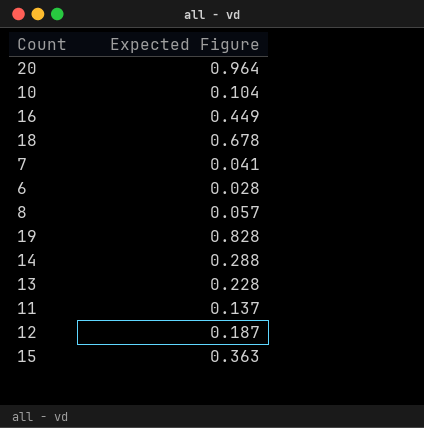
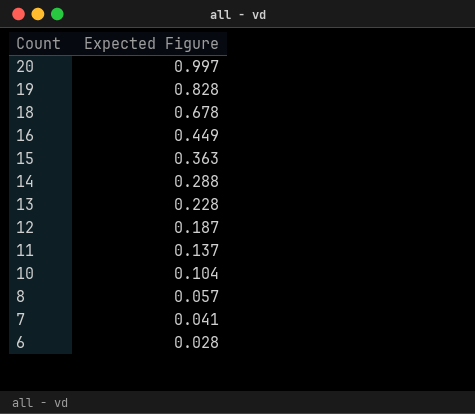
row order: none -> Count descending
20 | Expected Figure: 0.964 -> 0.997

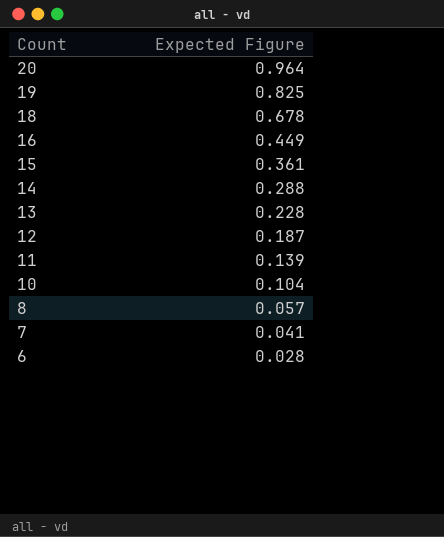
20 | Expected Figure: 0.997 -> 0.964
19 | Expected Figure: 0.828 -> 0.825
15 | Expected Figure: 0.363 -> 0.361
11 | Expected Figure: 0.137 -> 0.139

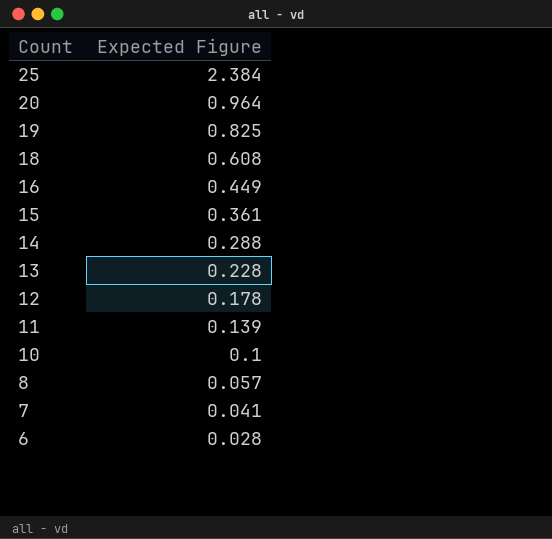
row 25: none -> 2.384
18 | Expected Figure: 0.678 -> 0.608
12 | Expected Figure: 0.187 -> 0.178
10 | Expected Figure: 0.104 -> 0.1

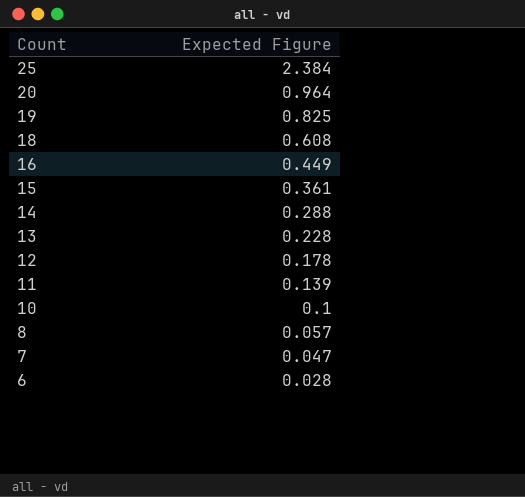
7 | Expected Figure: 0.041 -> 0.047

